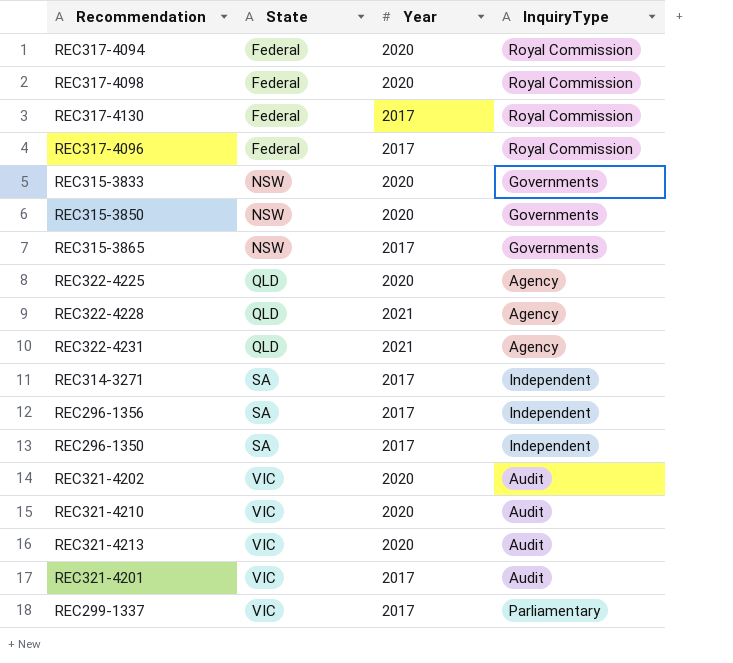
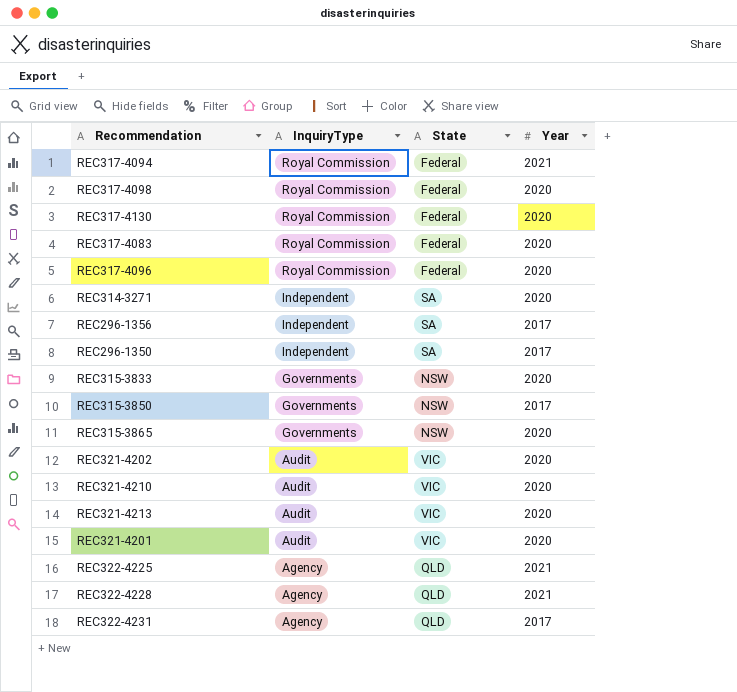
row order: State ascending -> InquiryType descending
column InquiryType | position: 4 -> 2
row REC299-1337: VIC | 2017 | Parliamentary -> none
REC317-4094 | Year: 2020 -> 2021
REC317-4130 | Year: 2017 -> 2020
row REC317-4083: none -> Royal Commission | Federal | 2020
REC317-4096 | Year: 2017 -> 2020
REC314-3271 | Year: 2017 -> 2020
REC315-3850 | Year: 2020 -> 2017
REC315-3865 | Year: 2017 -> 2020
REC321-4201 | Year: 2017 -> 2020
REC322-4225 | Year: 2020 -> 2021
REC322-4231 | Year: 2021 -> 2017

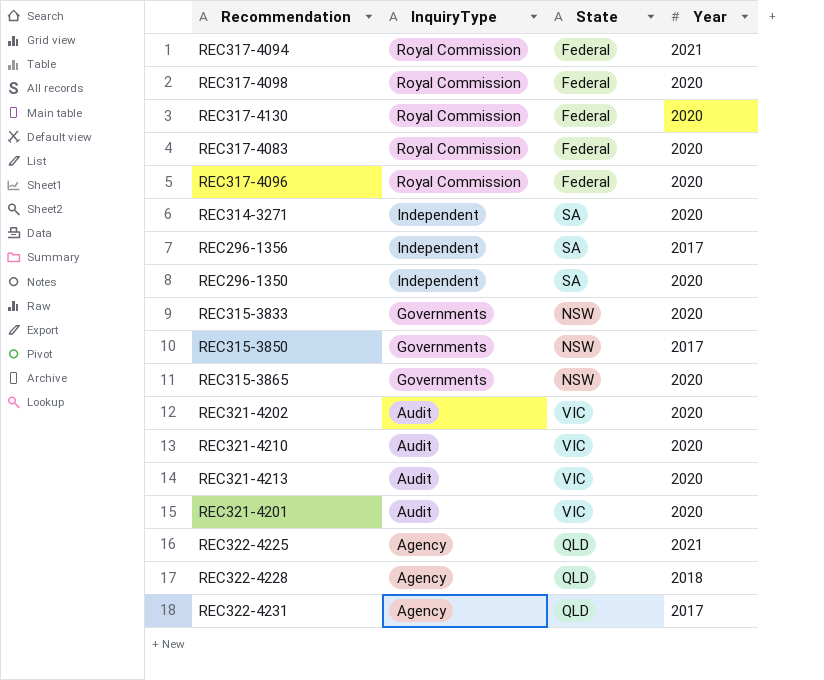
REC296-1350 | Year: 2017 -> 2020
REC322-4228 | Year: 2021 -> 2018

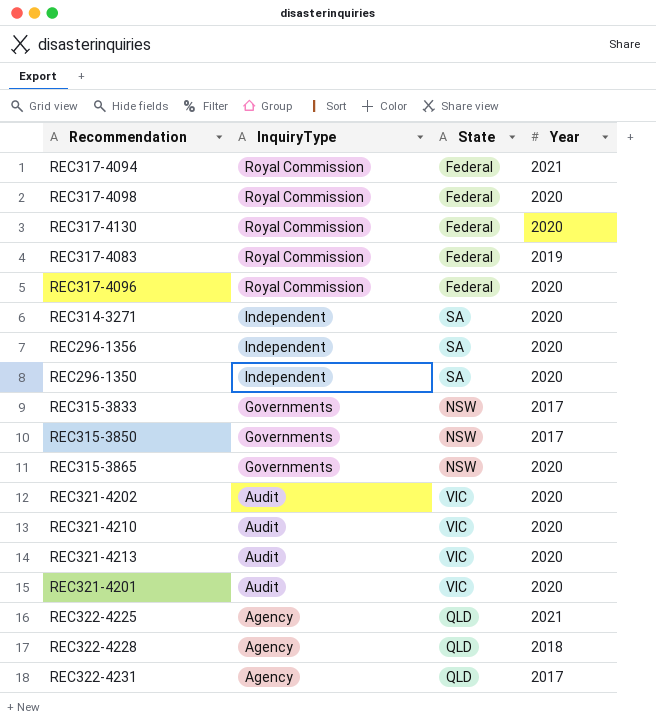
REC317-4083 | Year: 2020 -> 2019
REC296-1356 | Year: 2017 -> 2020
REC315-3833 | Year: 2020 -> 2017

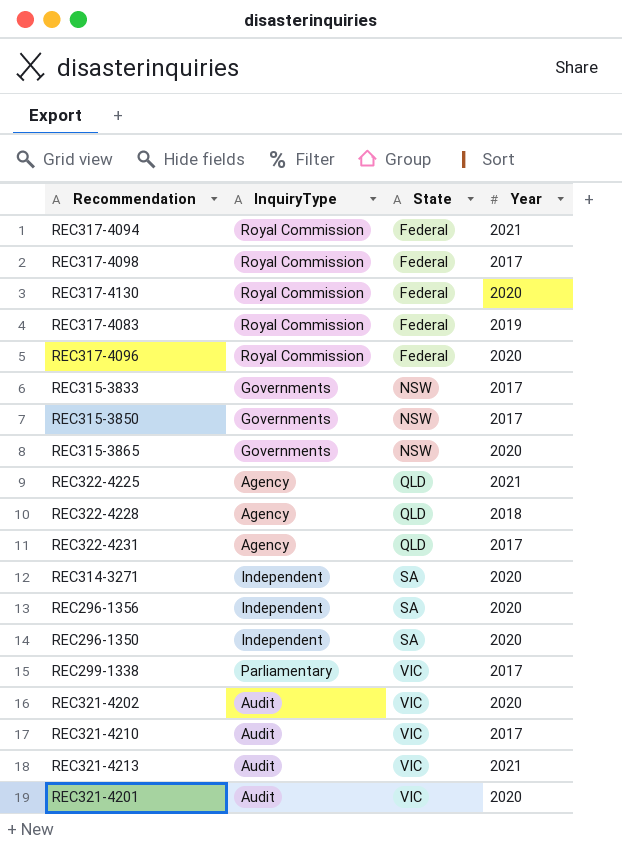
row order: InquiryType descending -> State ascending
REC317-4098 | Year: 2020 -> 2017
row REC299-1338: none -> Parliamentary | VIC | 2017
REC321-4210 | Year: 2020 -> 2017
REC321-4213 | Year: 2020 -> 2021

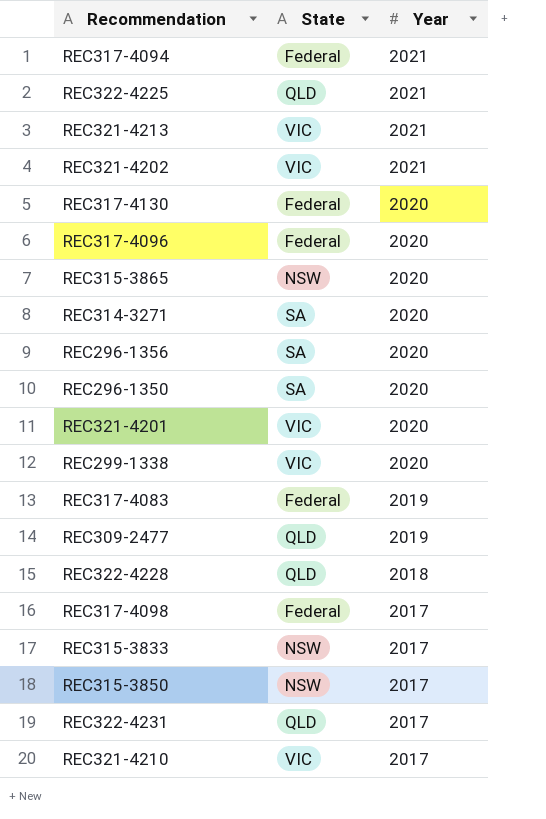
row order: State ascending -> Year descending
column InquiryType | position: 2 -> none
REC321-4202 | Year: 2020 -> 2021
REC299-1338 | Year: 2017 -> 2020
row REC309-2477: none -> QLD | 2019

